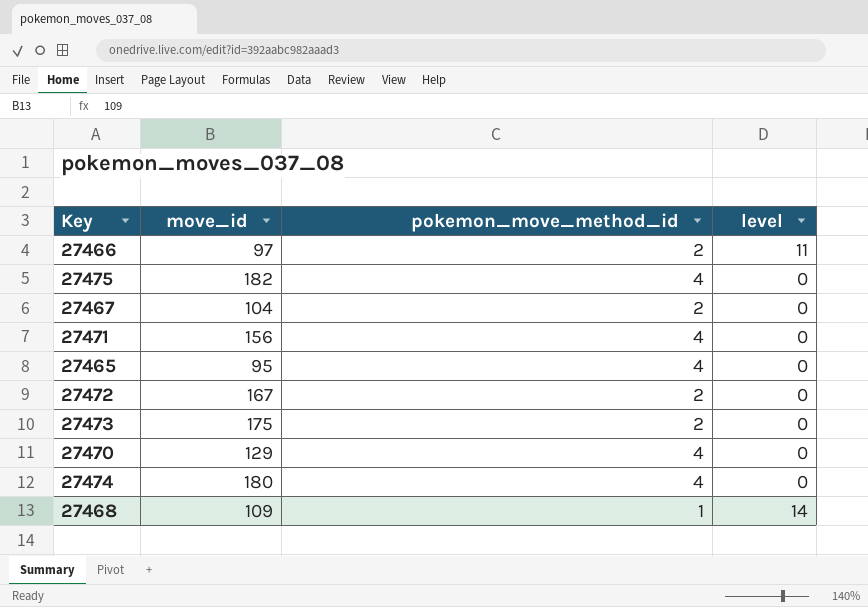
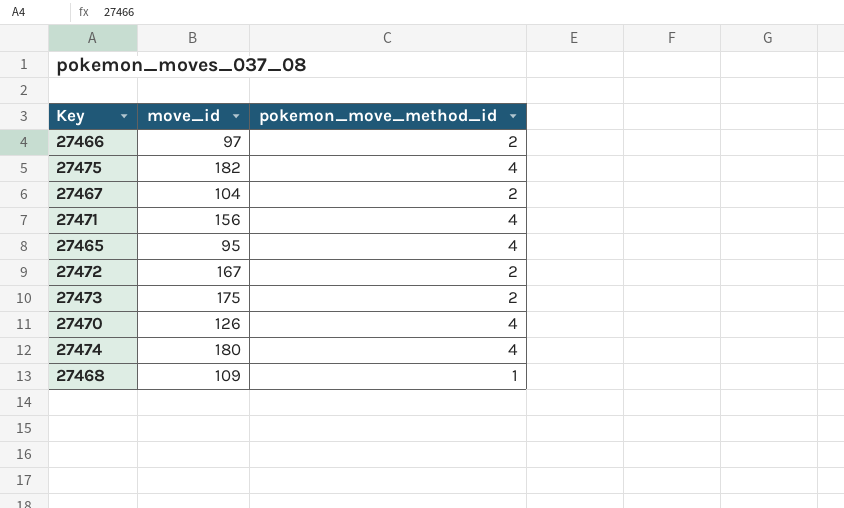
column level | position: 4 -> none
27470 | move_id: 129 -> 126

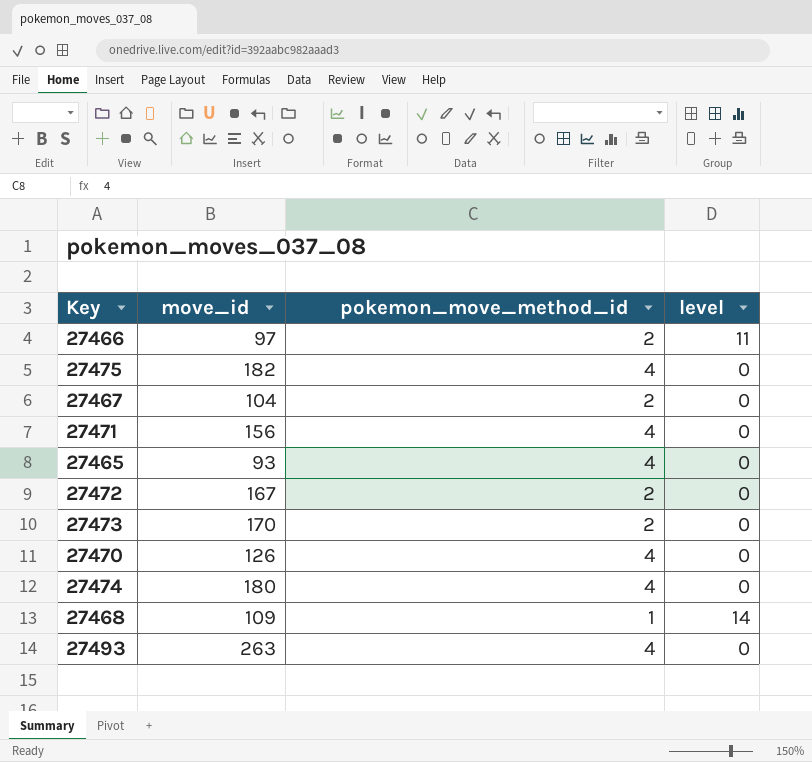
column level | position: none -> 4
27465 | move_id: 95 -> 93
27473 | move_id: 175 -> 170
row 27493: none -> 263 | 4 | 0

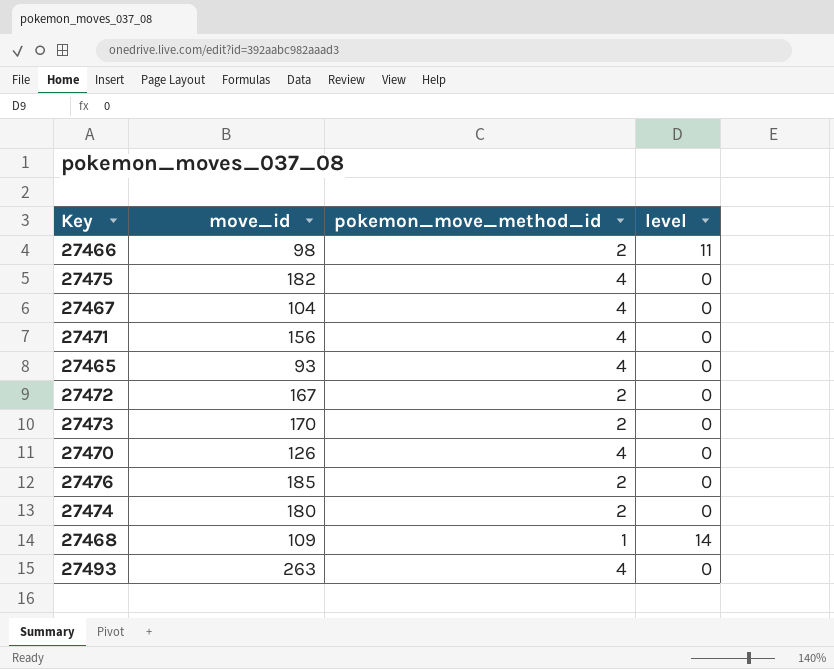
27466 | move_id: 97 -> 98
27467 | pokemon_move_method_id: 2 -> 4
row 27476: none -> 185 | 2 | 0
27474 | pokemon_move_method_id: 4 -> 2

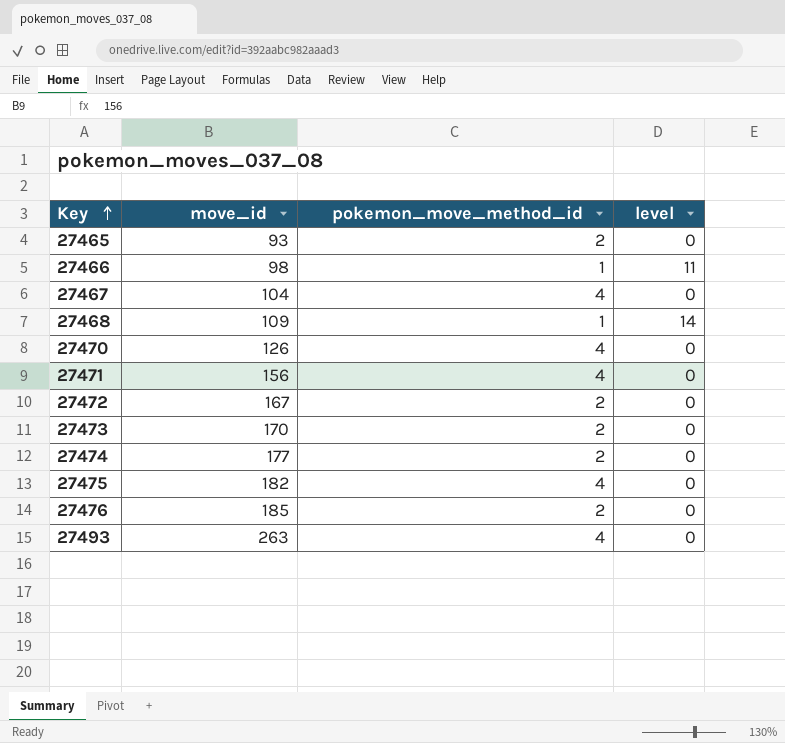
row order: none -> Key ascending
27465 | pokemon_move_method_id: 4 -> 2
27466 | pokemon_move_method_id: 2 -> 1
27474 | move_id: 180 -> 177

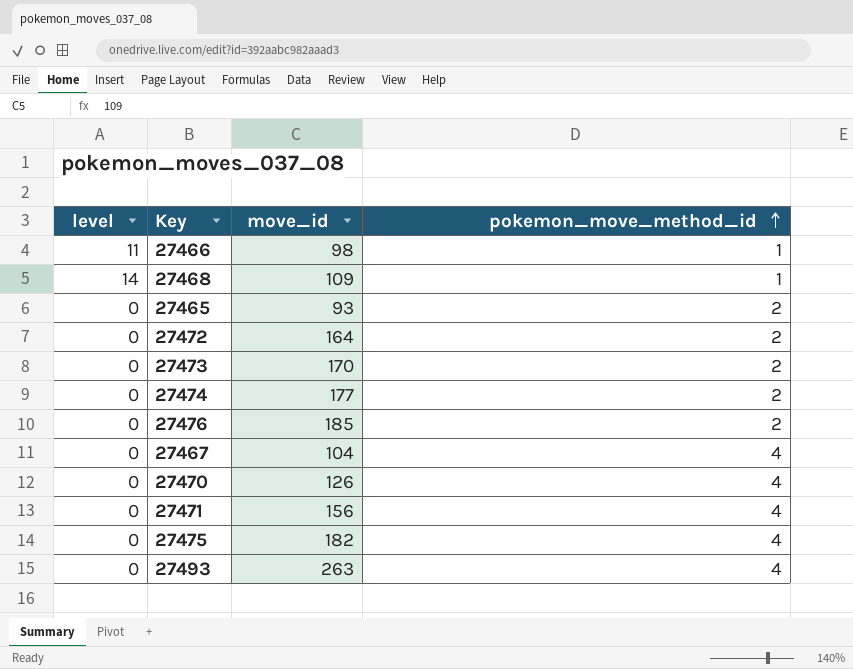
row order: Key ascending -> pokemon_move_method_id ascending
column level | position: 4 -> 1
27472 | move_id: 167 -> 164

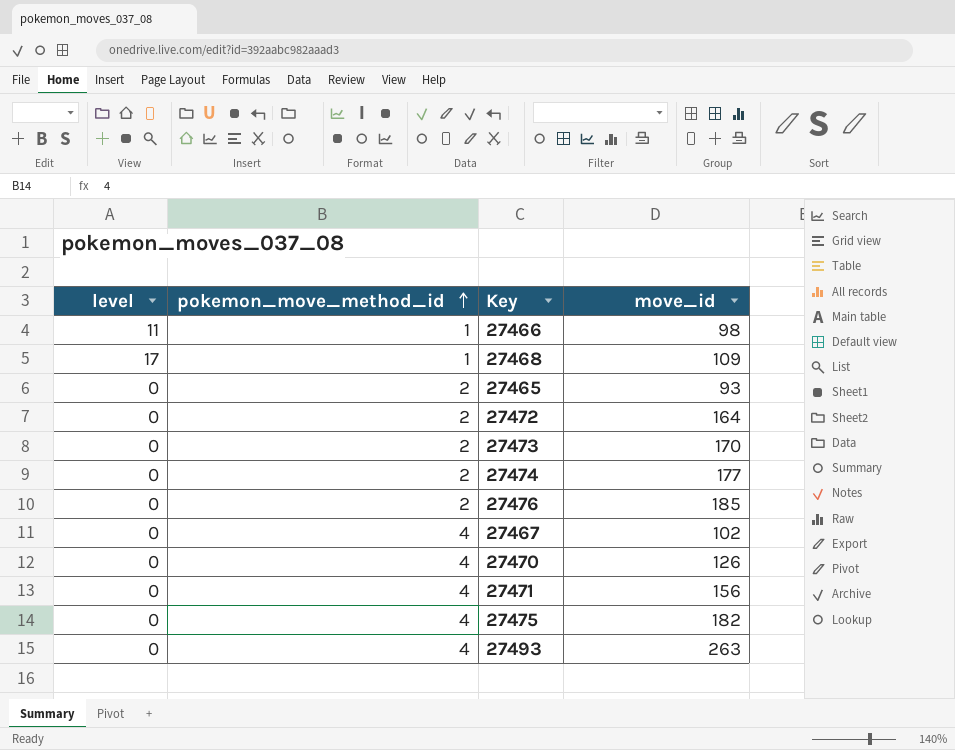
column pokemon_move_method_id | position: 4 -> 2
27468 | level: 14 -> 17
27467 | move_id: 104 -> 102

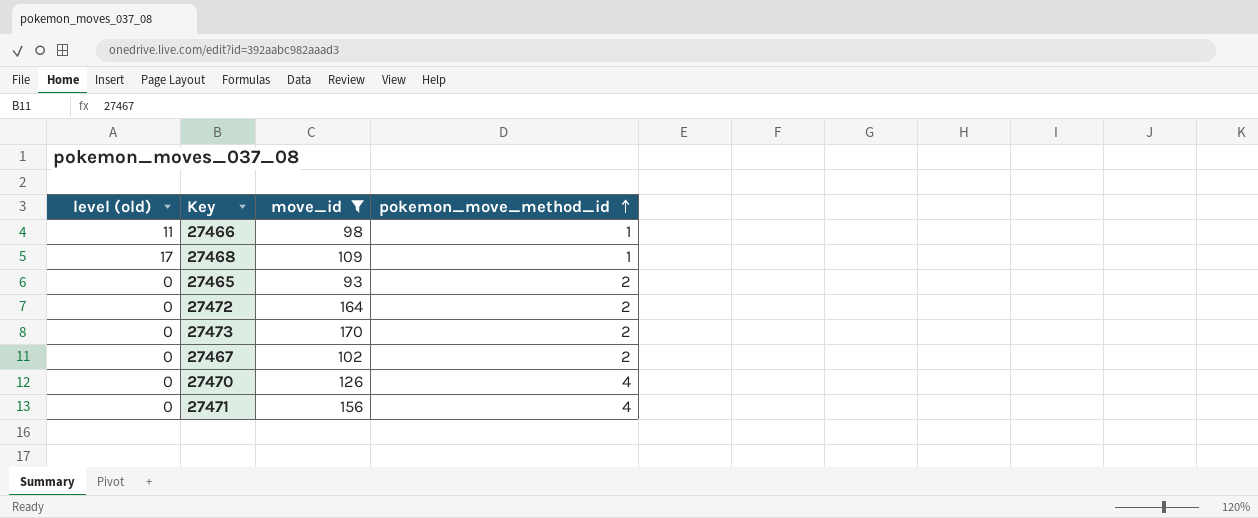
filter: none -> move_id <= 170
column name: level -> level (old)
column pokemon_move_method_id | position: 2 -> 4
27467 | pokemon_move_method_id: 4 -> 2

